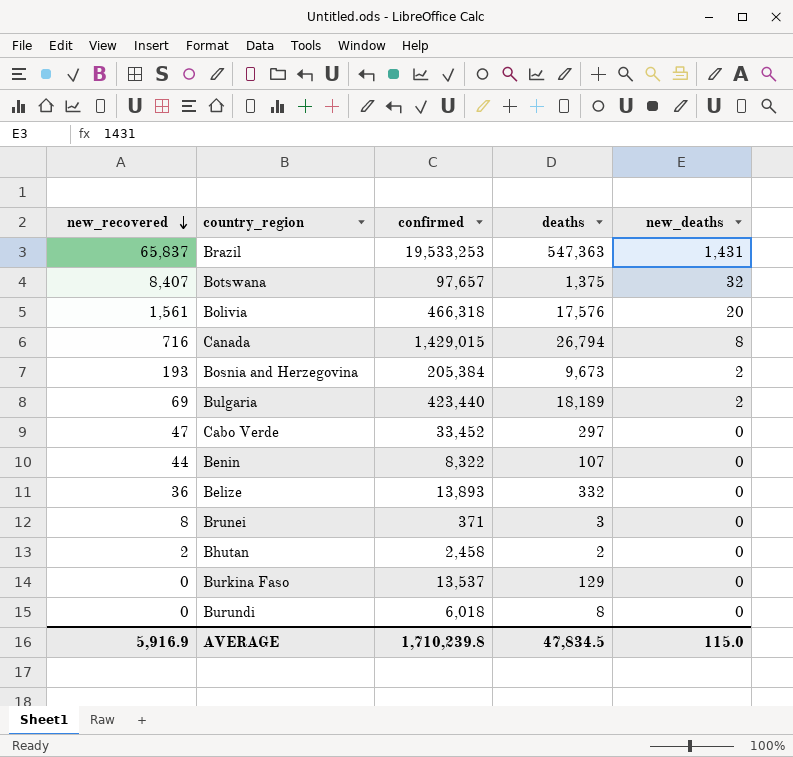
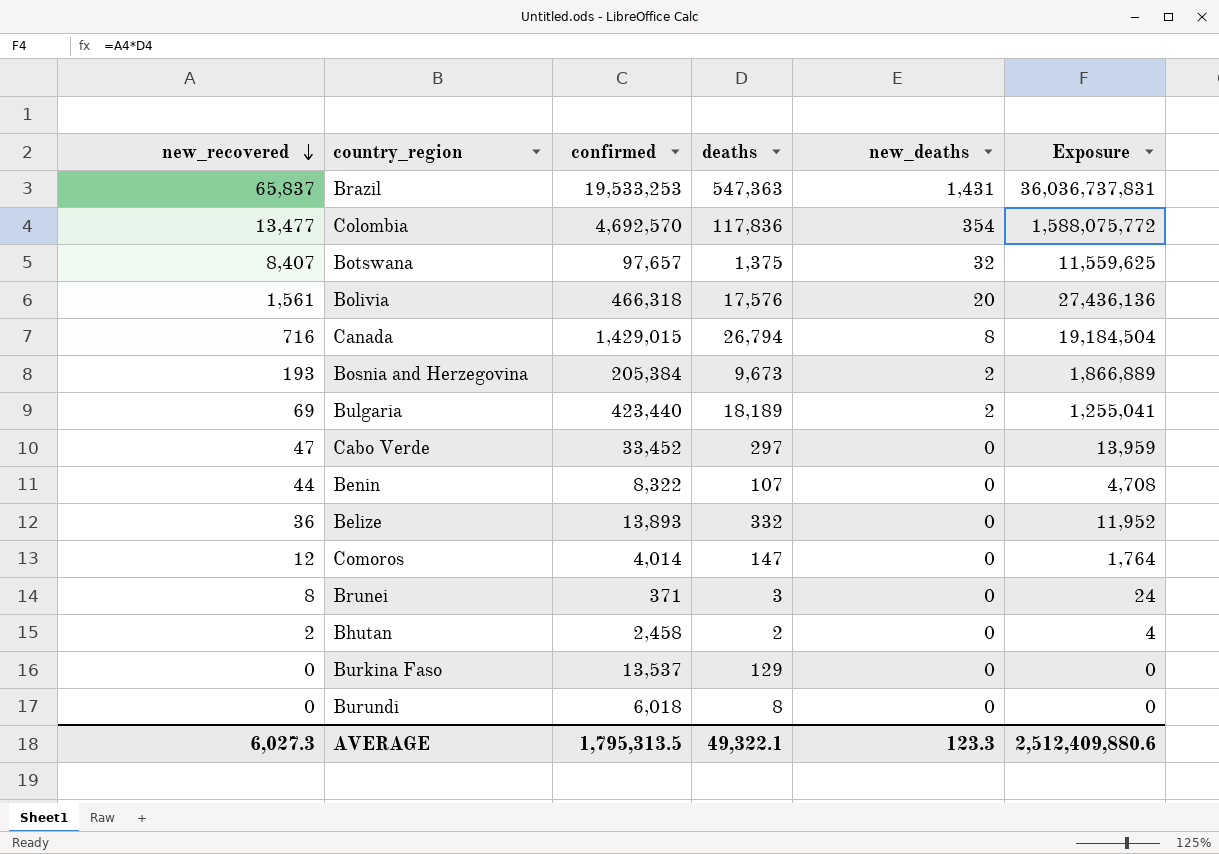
column Exposure | formula: none -> [new_recovered] * [deaths]
row Colombia: none -> 13,477 | 4,692,570 | 117,836 | 354 | 1,588,075,772
row Comoros: none -> 12 | 4,014 | 147 | 0 | 1,764
AVERAGE | new_recovered: 5,916.9 -> 6,027.3
AVERAGE | confirmed: 1,710,239.8 -> 1,795,313.5
AVERAGE | deaths: 47,834.5 -> 49,322.1
AVERAGE | new_deaths: 115.0 -> 123.3

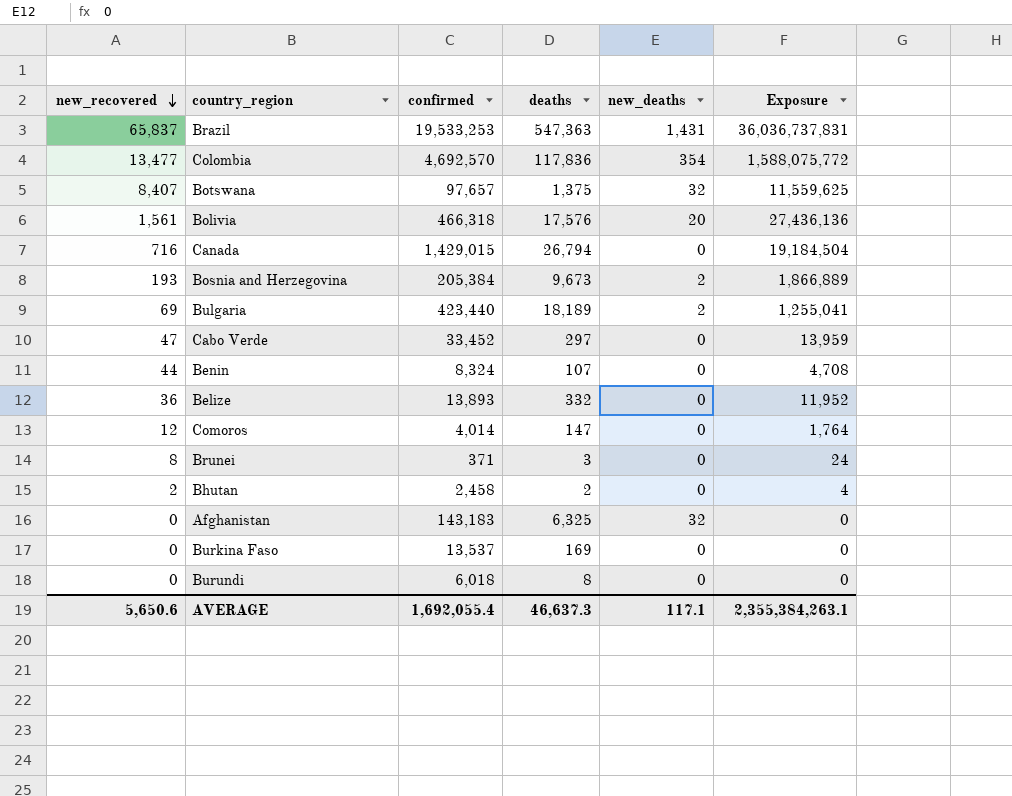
Canada | new_deaths: 8 -> 0
Benin | confirmed: 8,322 -> 8,324
row Afghanistan: none -> 0 | 143,183 | 6,325 | 32 | 0
Burkina Faso | deaths: 129 -> 169
AVERAGE | new_recovered: 6,027.3 -> 5,650.6
AVERAGE | confirmed: 1,795,313.5 -> 1,692,055.4
AVERAGE | deaths: 49,322.1 -> 46,637.3
AVERAGE | new_deaths: 123.3 -> 117.1
AVERAGE | Exposure: 2,512,409,880.6 -> 2,355,384,263.1

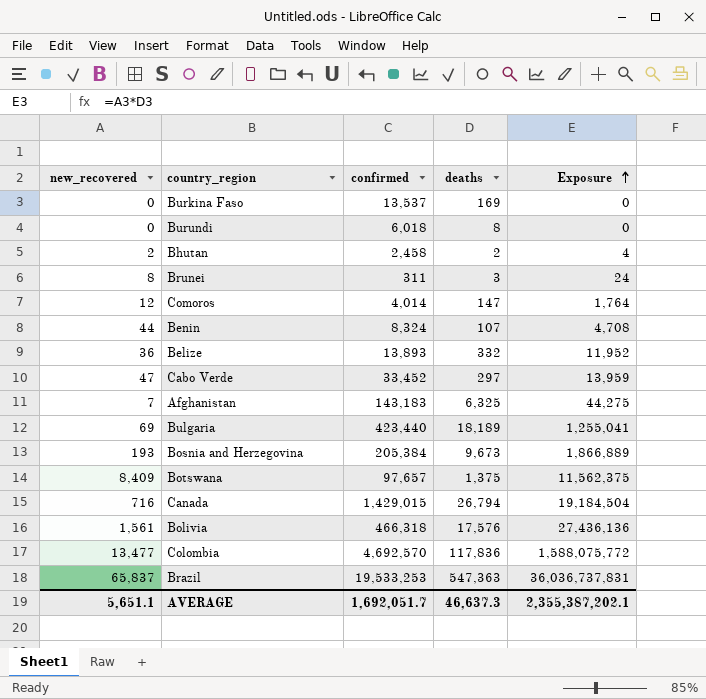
row order: new_recovered descending -> Exposure ascending
column new_deaths | position: 5 -> none
Brunei | confirmed: 371 -> 311
Afghanistan | new_recovered: 0 -> 7
Afghanistan | Exposure: 0 -> 44,275
Botswana | new_recovered: 8,407 -> 8,409
Botswana | Exposure: 11,559,625 -> 11,562,375
AVERAGE | new_recovered: 5,650.6 -> 5,651.1
AVERAGE | confirmed: 1,692,055.4 -> 1,692,051.7
AVERAGE | Exposure: 2,355,384,263.1 -> 2,355,387,202.1

